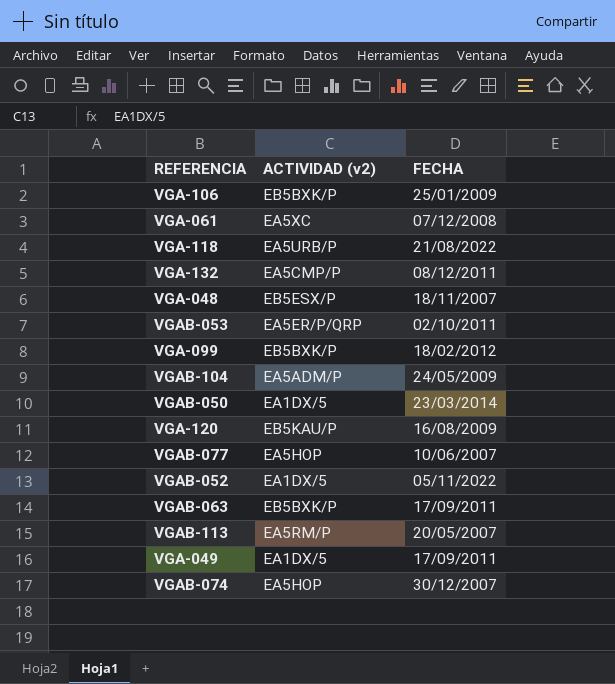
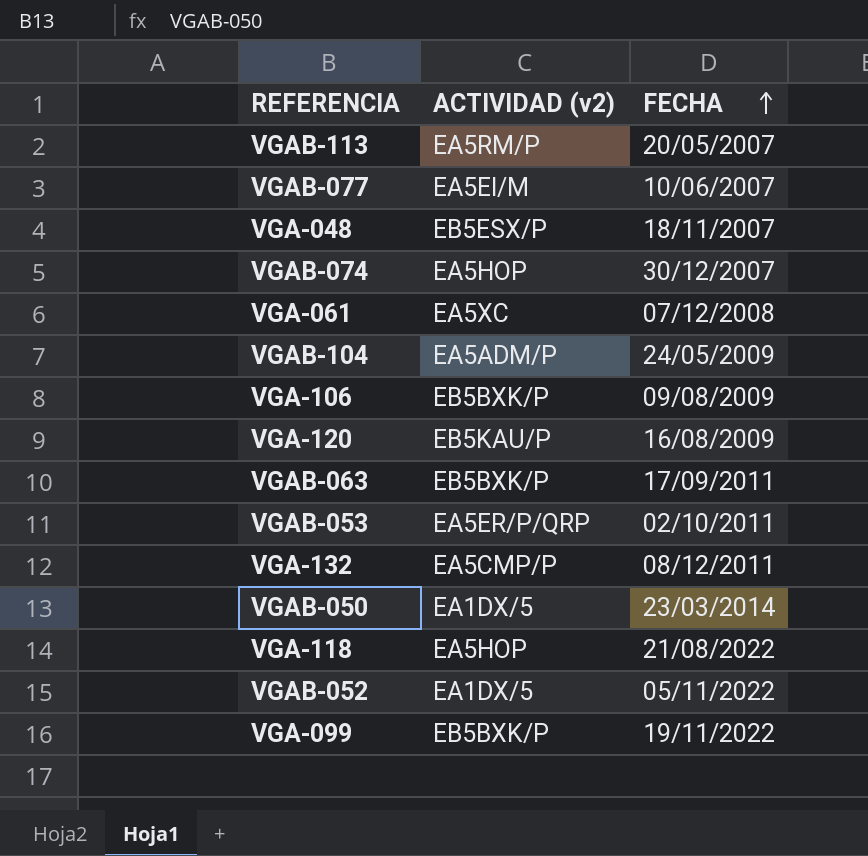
row order: none -> FECHA ascending
row VGA-049: EA1DX/5 | 17/09/2011 -> none
VGAB-077 | ACTIVIDAD (v2): EA5HOP -> EA5EI/M
VGA-106 | FECHA: 25/01/2009 -> 09/08/2009
VGA-118 | ACTIVIDAD (v2): EA5URB/P -> EA5HOP
VGA-099 | FECHA: 18/02/2012 -> 19/11/2022

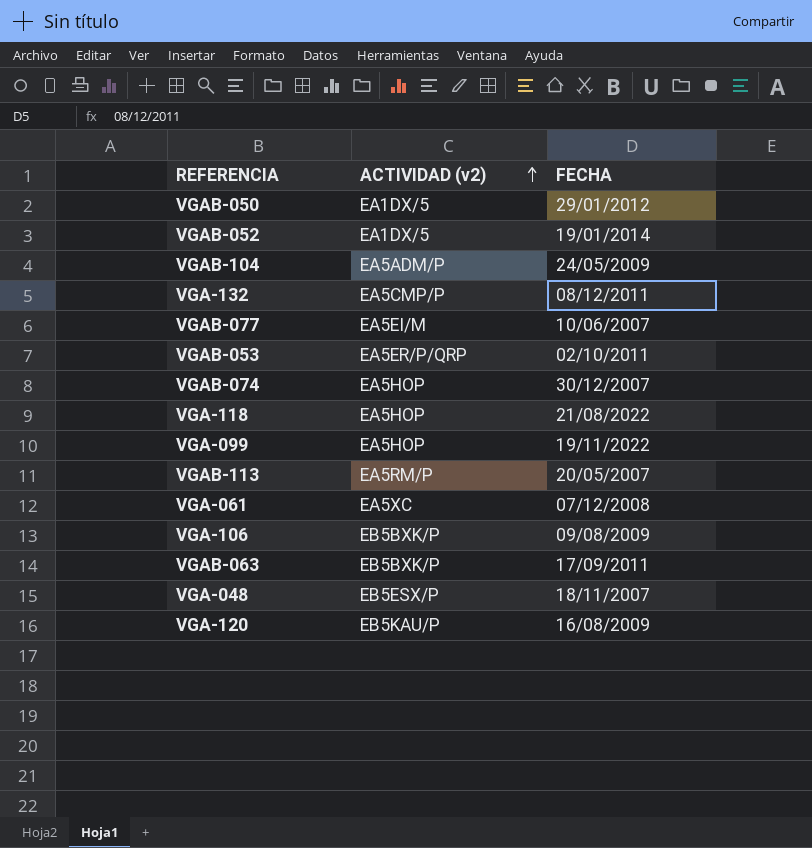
row order: FECHA ascending -> ACTIVIDAD (v2) ascending
VGAB-050 | FECHA: 23/03/2014 -> 29/01/2012
VGAB-052 | FECHA: 05/11/2022 -> 19/01/2014
VGA-099 | ACTIVIDAD (v2): EB5BXK/P -> EA5HOP

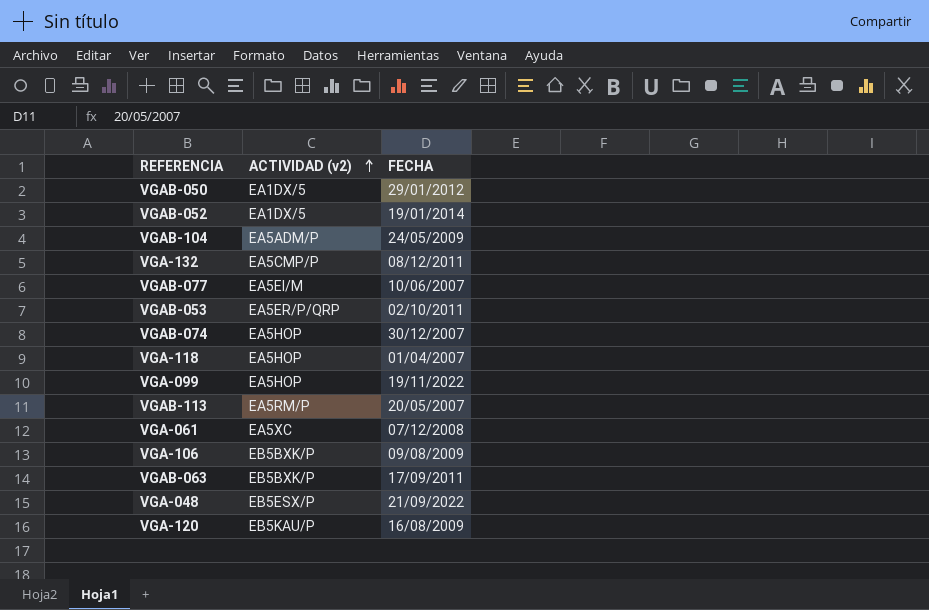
VGA-118 | FECHA: 21/08/2022 -> 01/04/2007
VGA-048 | FECHA: 18/11/2007 -> 21/09/2022

